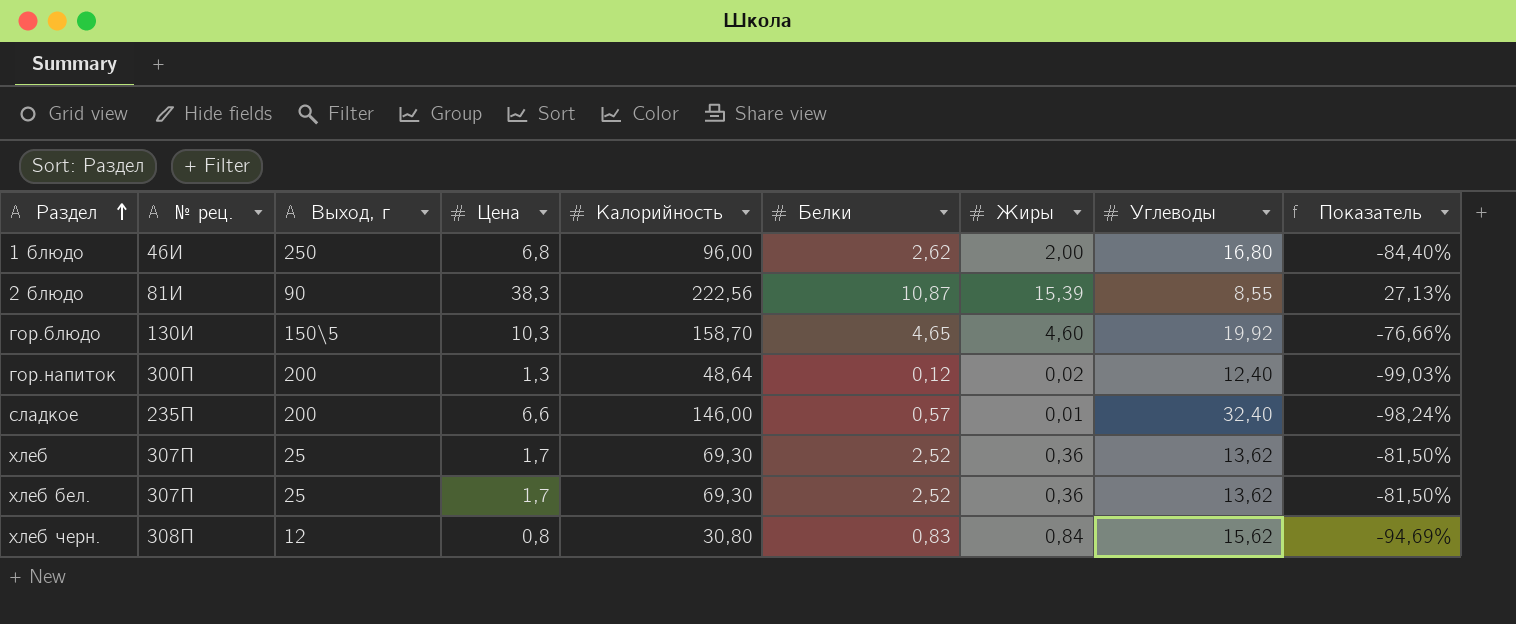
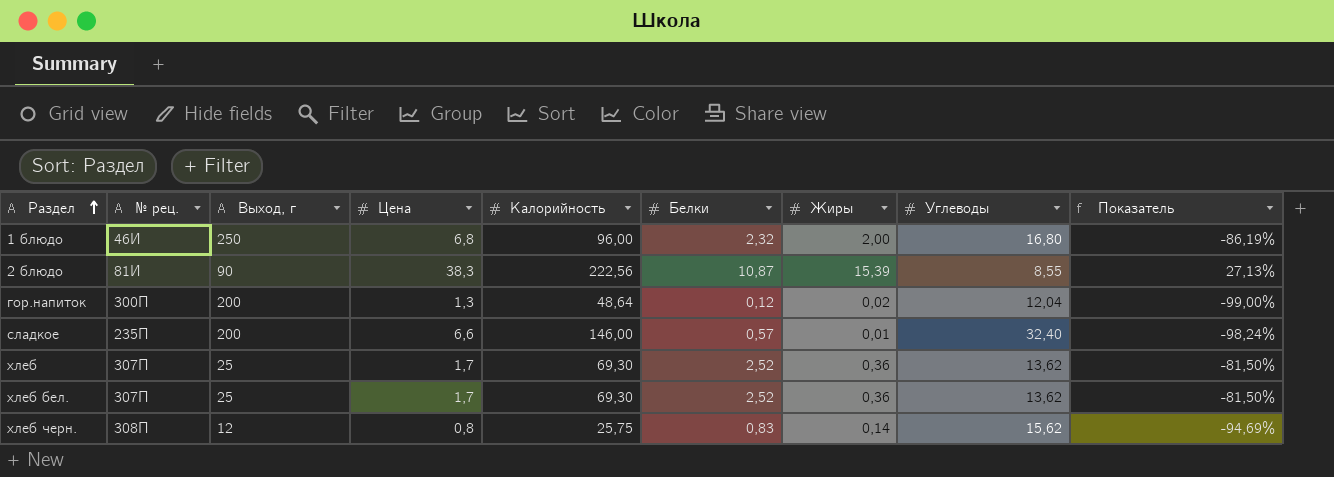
row гор.блюдо: 130И | 150\5 | 10,3 | 158,70 | 4,65 | 4,60 | 19,92 | -76,66% -> none
1 блюдо | Белки: 2,62 -> 2,32
1 блюдо | Показатель: -84,40% -> -86,19%
гор.напиток | Углеводы: 12,40 -> 12,04
гор.напиток | Показатель: -99,03% -> -99,00%
хлеб черн. | Калорийность: 30,80 -> 25,75
хлеб черн. | Жиры: 0,84 -> 0,14

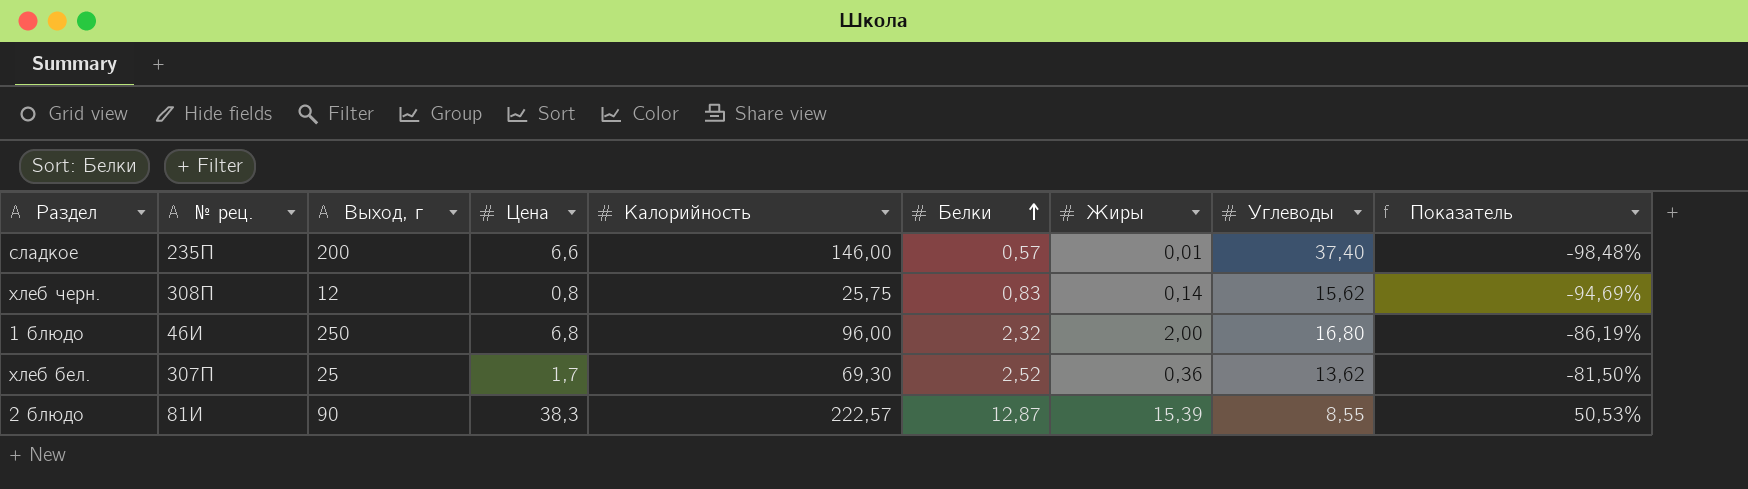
row order: Раздел ascending -> Белки ascending
row гор.напиток: 300П | 200 | 1,3 | 48,64 | 0,12 | 0,02 | 12,04 | -99,00% -> none
row хлеб: 307П | 25 | 1,7 | 69,30 | 2,52 | 0,36 | 13,62 | -81,50% -> none
сладкое | Углеводы: 32,40 -> 37,40
сладкое | Показатель: -98,24% -> -98,48%
2 блюдо | Калорийность: 222,56 -> 222,57
2 блюдо | Белки: 10,87 -> 12,87
2 блюдо | Показатель: 27,13% -> 50,53%

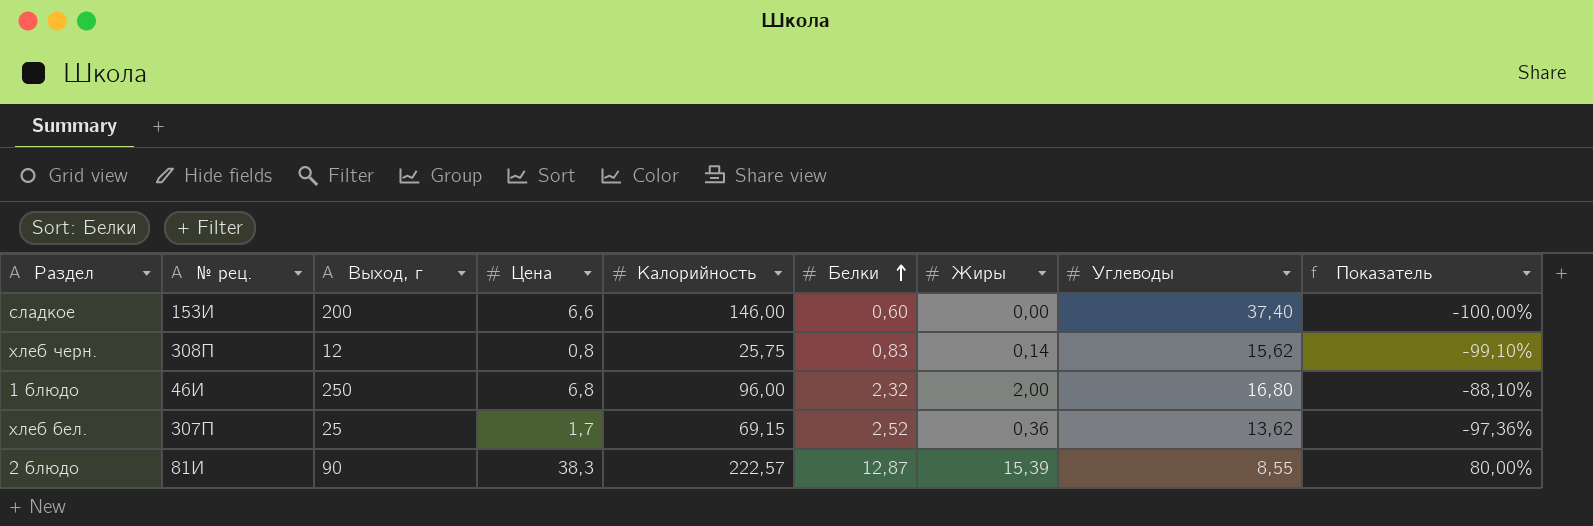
column Показатель | formula: ([Белки] - [Углеводы]) / [Углеводы] -> ([Жиры] - [Углеводы]) / [Углеводы]
сладкое | № рец.: 235П -> 153И
сладкое | Белки: 0,57 -> 0,60
сладкое | Жиры: 0,01 -> 0,00
хлеб бел. | Калорийность: 69,30 -> 69,15

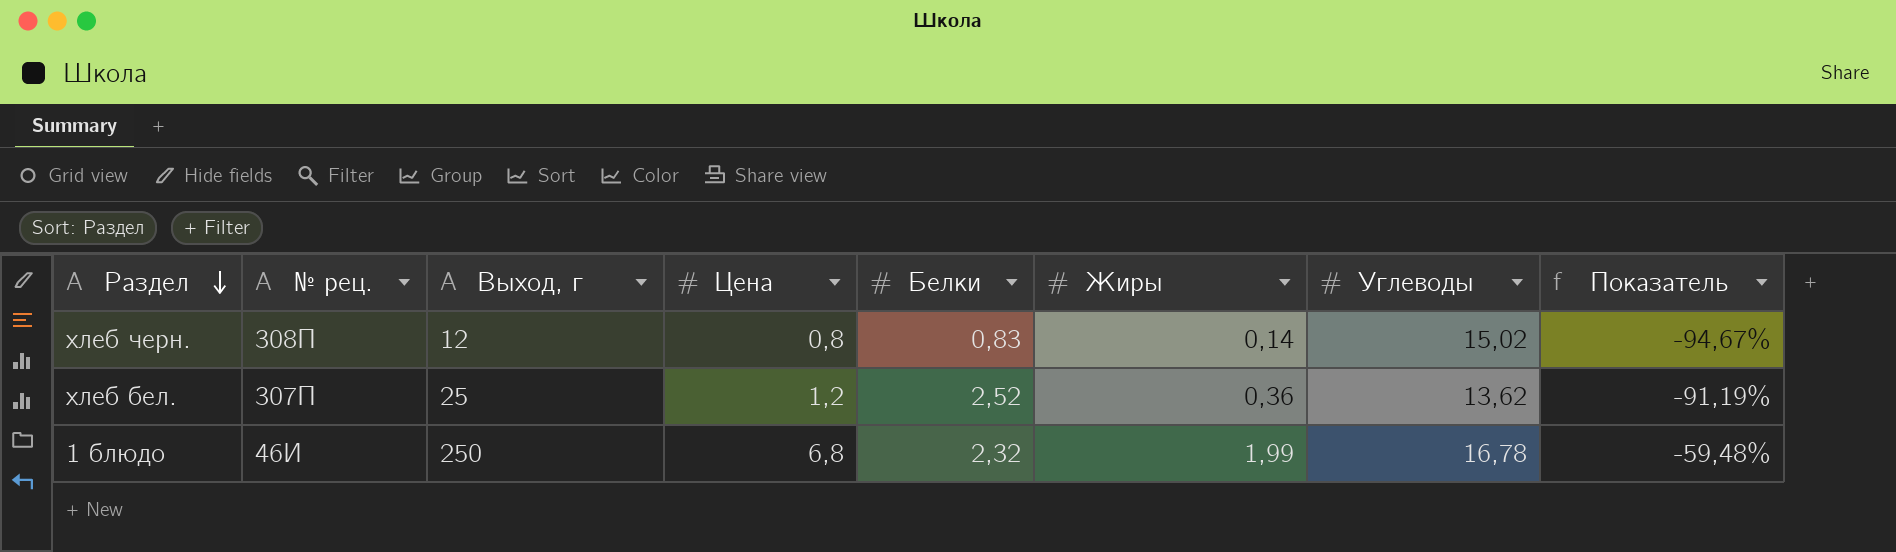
row order: Белки ascending -> Раздел descending
column Калорийность | position: 5 -> none
column Показатель | formula: ([Жиры] - [Углеводы]) / [Углеводы] -> ([Цена] - [Углеводы]) / [Углеводы]
row сладкое: 153И | 200 | 6,6 | 146,00 | 0,60 | 0,00 | 37,40 | -100,00% -> none
row 2 блюдо: 81И | 90 | 38,3 | 222,57 | 12,87 | 15,39 | 8,55 | 80,00% -> none
хлеб черн. | Углеводы: 15,62 -> 15,02
хлеб бел. | Цена: 1,7 -> 1,2
1 блюдо | Жиры: 2,00 -> 1,99
1 блюдо | Углеводы: 16,80 -> 16,78

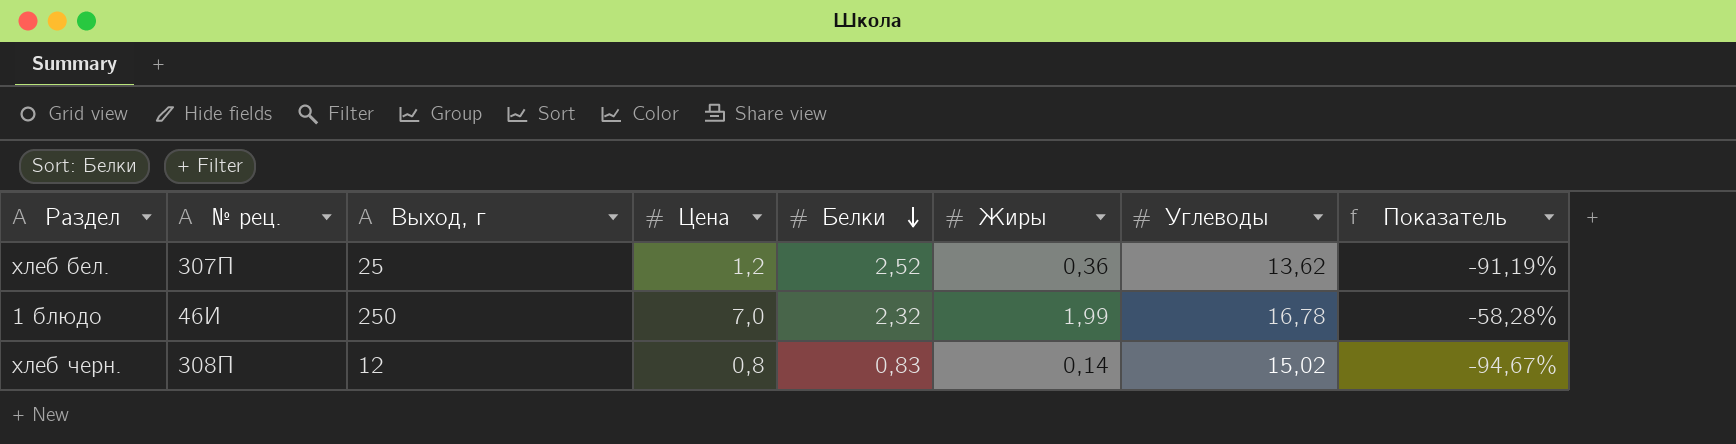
row order: Раздел descending -> Белки descending
1 блюдо | Цена: 6,8 -> 7,0
1 блюдо | Показатель: -59,48% -> -58,28%

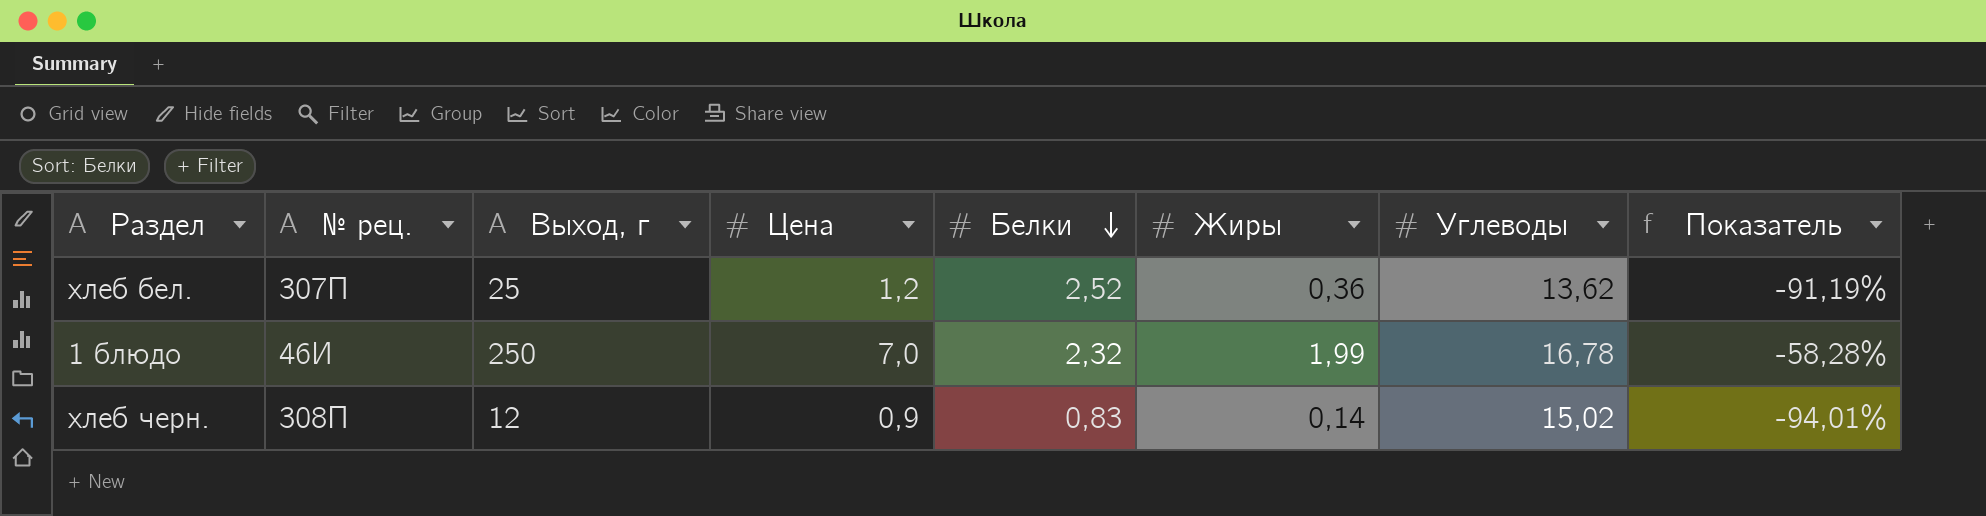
хлеб черн. | Цена: 0,8 -> 0,9
хлеб черн. | Показатель: -94,67% -> -94,01%

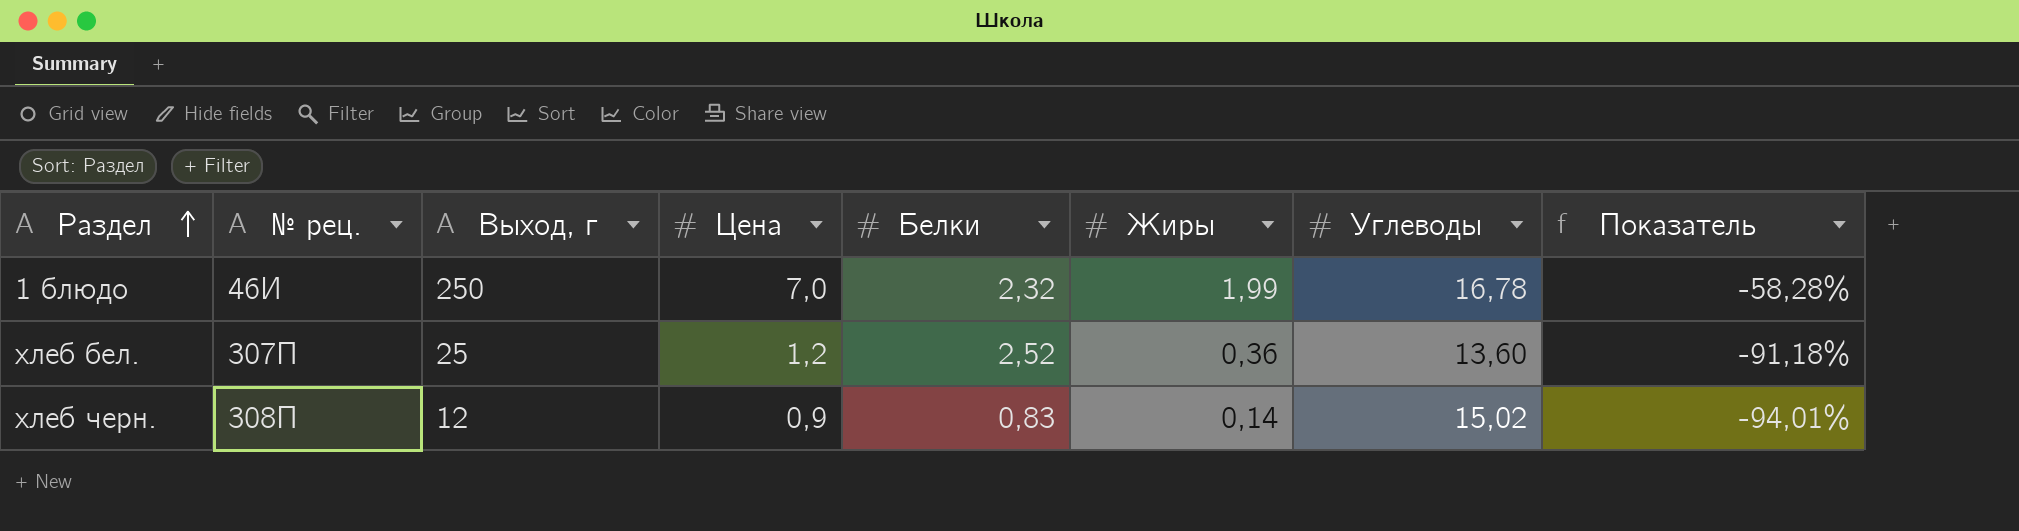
row order: Белки descending -> Раздел ascending
хлеб бел. | Углеводы: 13,62 -> 13,60
хлеб бел. | Показатель: -91,19% -> -91,18%

